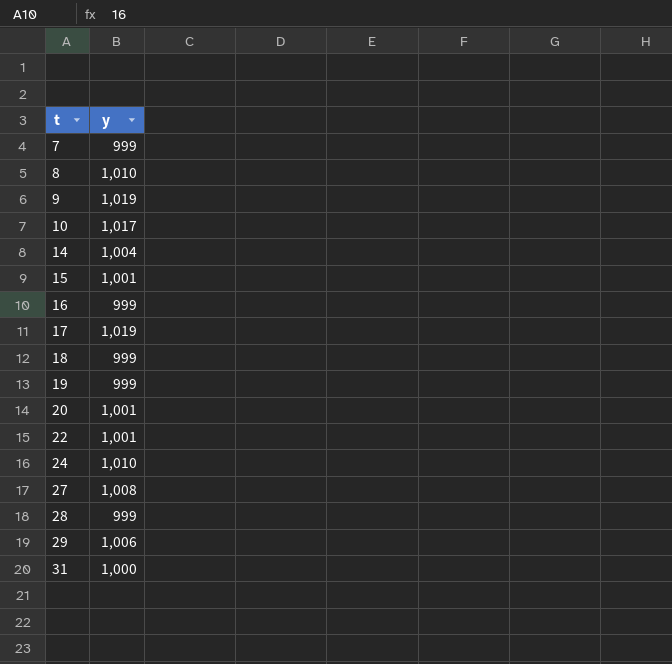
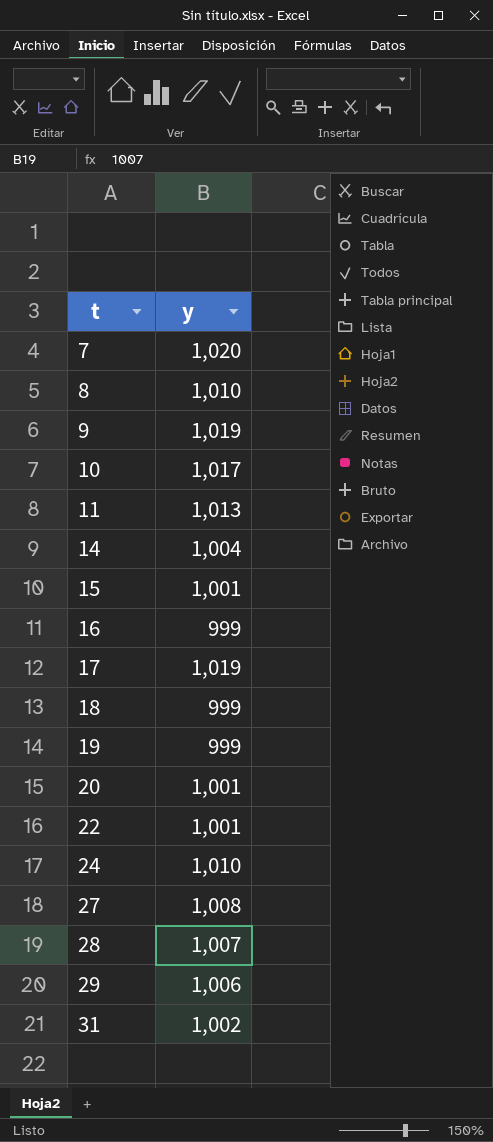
7 | y: 999 -> 1,020
row 11: none -> 1,013
28 | y: 999 -> 1,007
31 | y: 1,000 -> 1,002

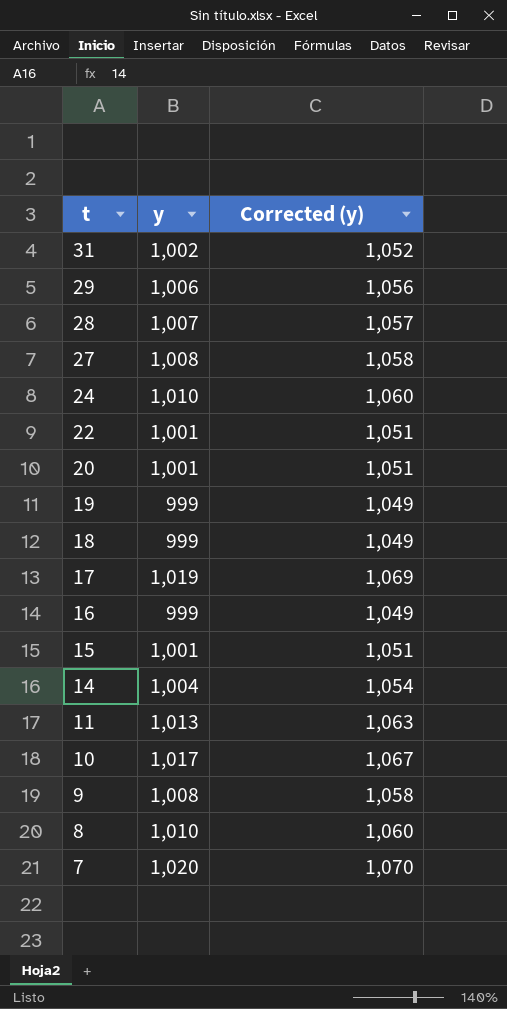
row order: t ascending -> t descending
column Corrected (y) | formula: none -> [y] + 50
9 | y: 1,019 -> 1,008

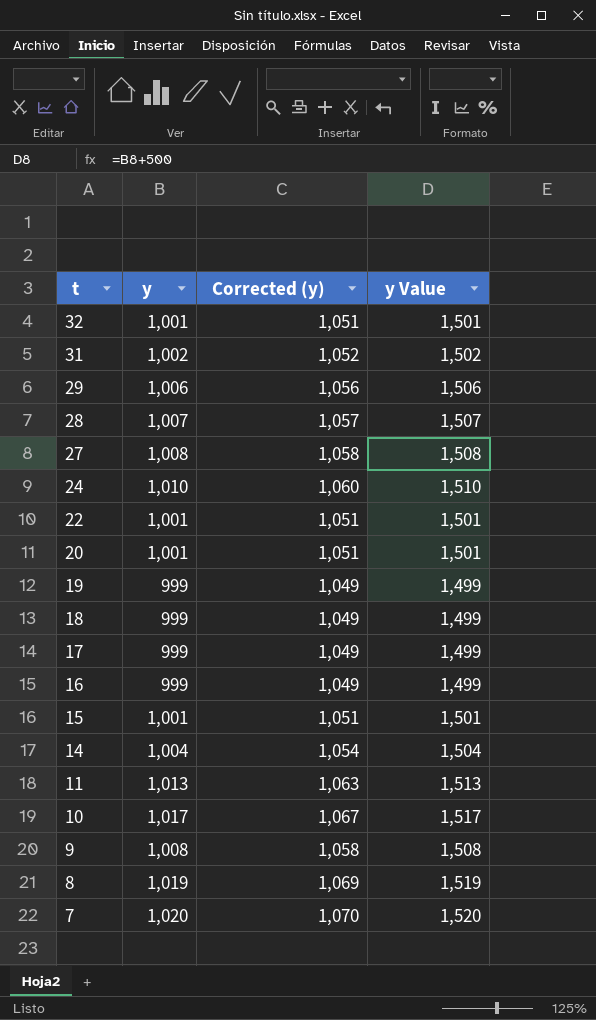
column y Value | formula: none -> [y] + 500
row 32: none -> 1,001 | 1,051 | 1,501
17 | y: 1,019 -> 999
17 | Corrected (y): 1,069 -> 1,049
8 | y: 1,010 -> 1,019
8 | Corrected (y): 1,060 -> 1,069

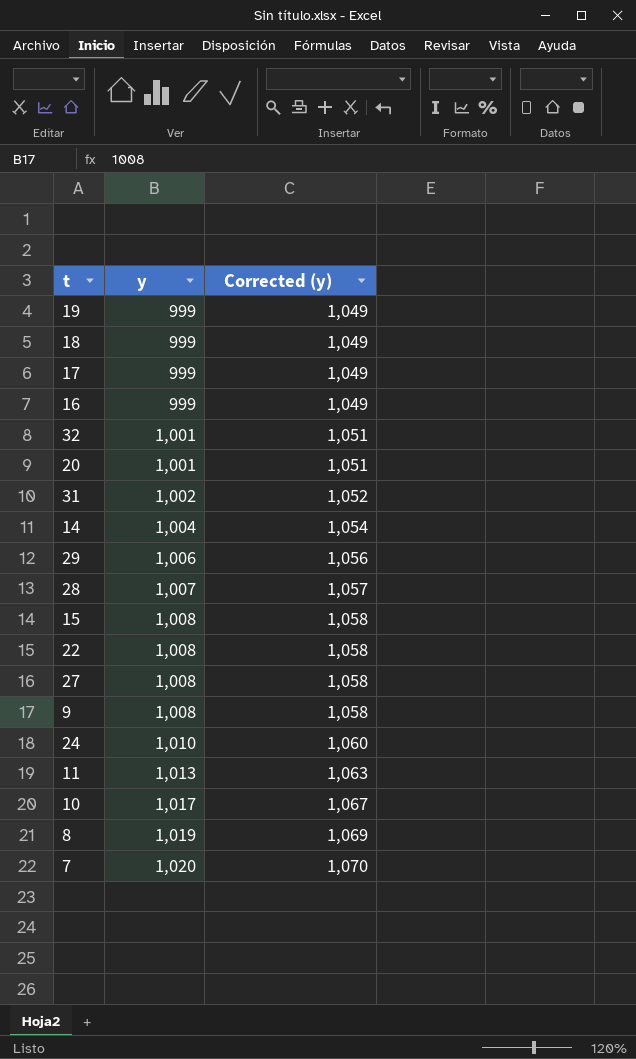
row order: t descending -> y ascending
column y Value | formula: [y] + 500 -> none
15 | y: 1,001 -> 1,008
15 | Corrected (y): 1,051 -> 1,058
22 | y: 1,001 -> 1,008
22 | Corrected (y): 1,051 -> 1,058

